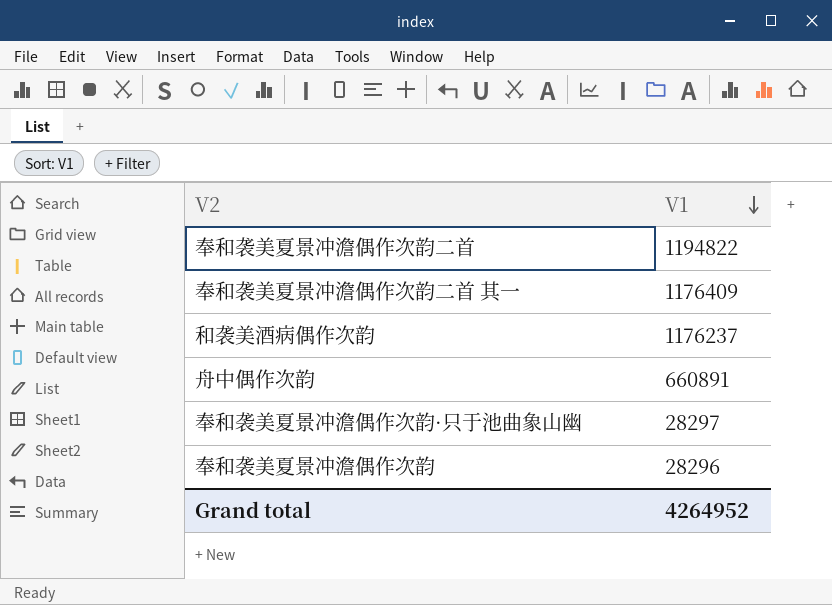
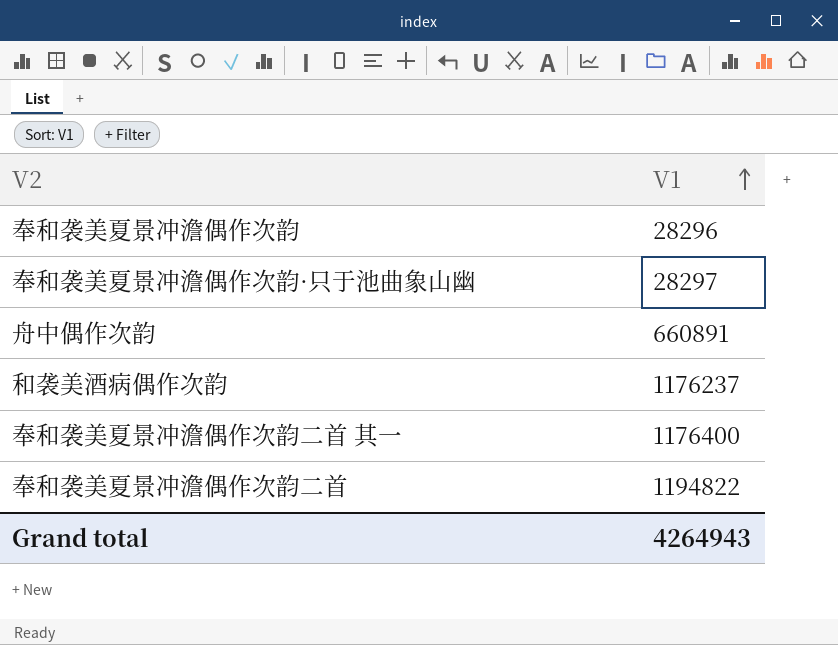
row order: V1 descending -> V1 ascending
奉和袭美夏景冲澹偶作次韵二首 其一 | V1: 1176409 -> 1176400
Grand total | V1: 4264952 -> 4264943

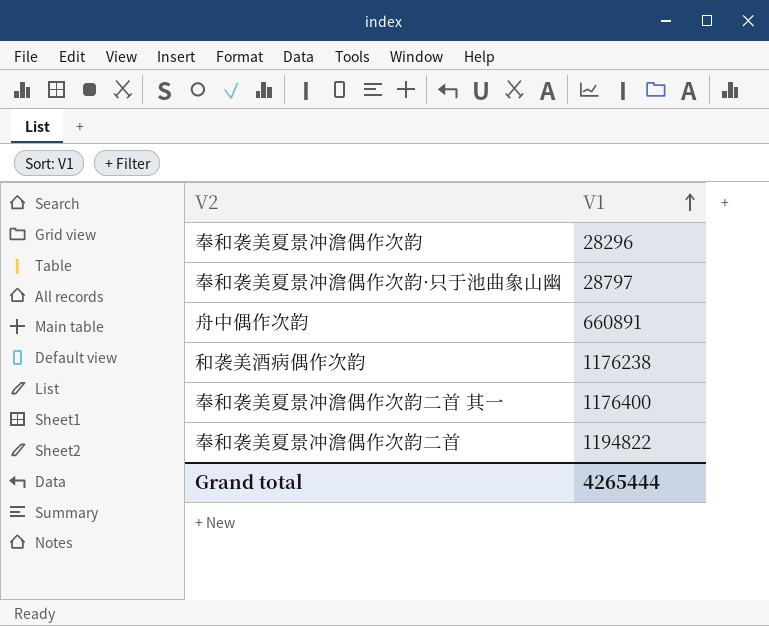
奉和袭美夏景冲澹偶作次韵·只于池曲象山幽 | V1: 28297 -> 28797
和袭美酒病偶作次韵 | V1: 1176237 -> 1176238
Grand total | V1: 4264943 -> 4265444

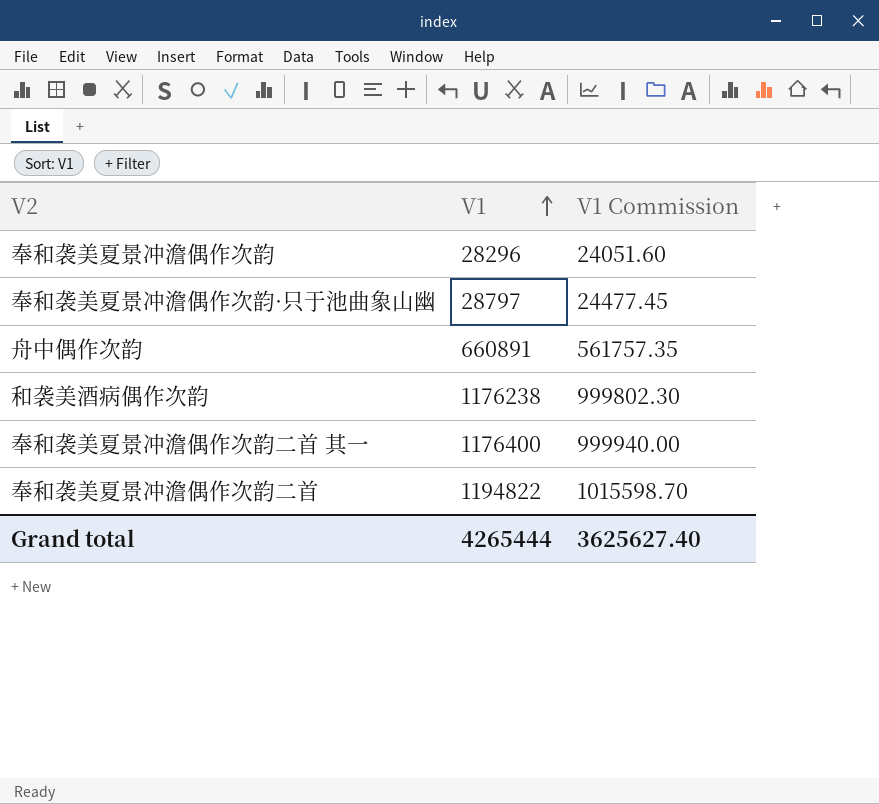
column V1 Commission | formula: none -> [V1] * 0.85

